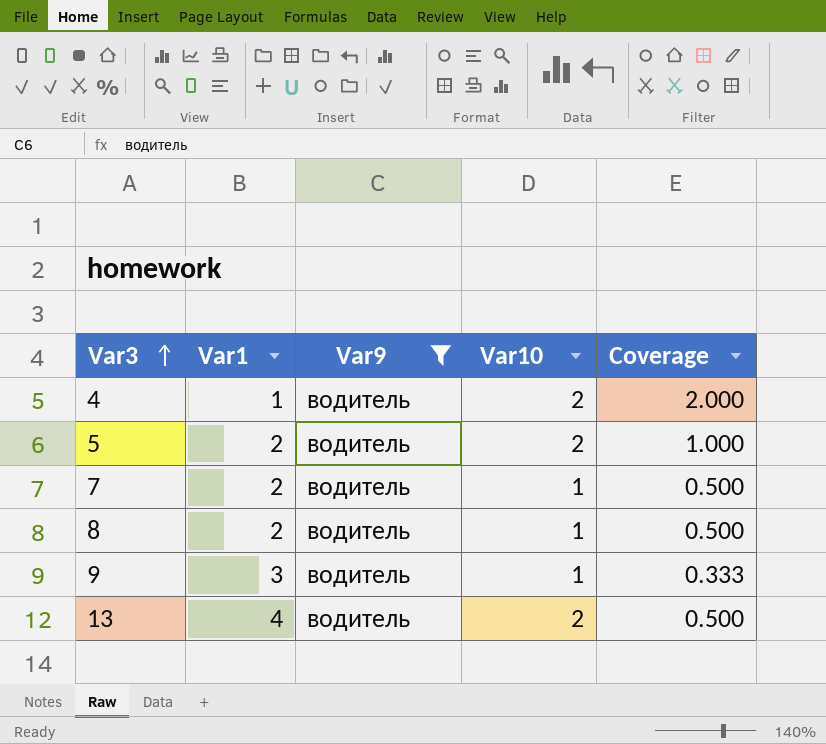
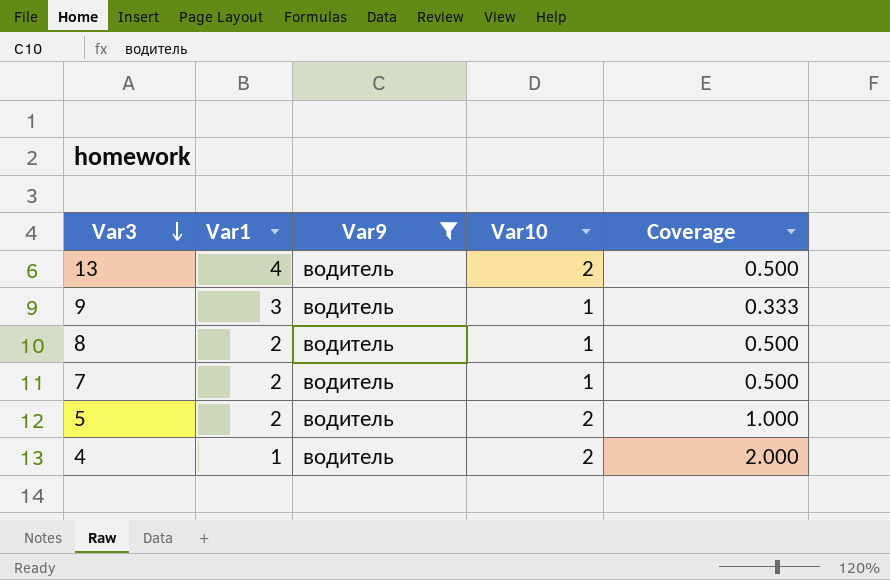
row order: Var3 ascending -> Var3 descending

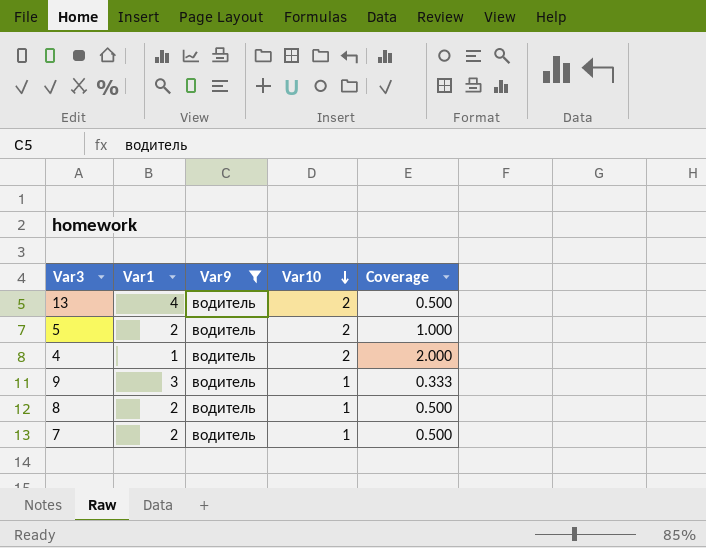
row order: Var3 descending -> Var10 descending

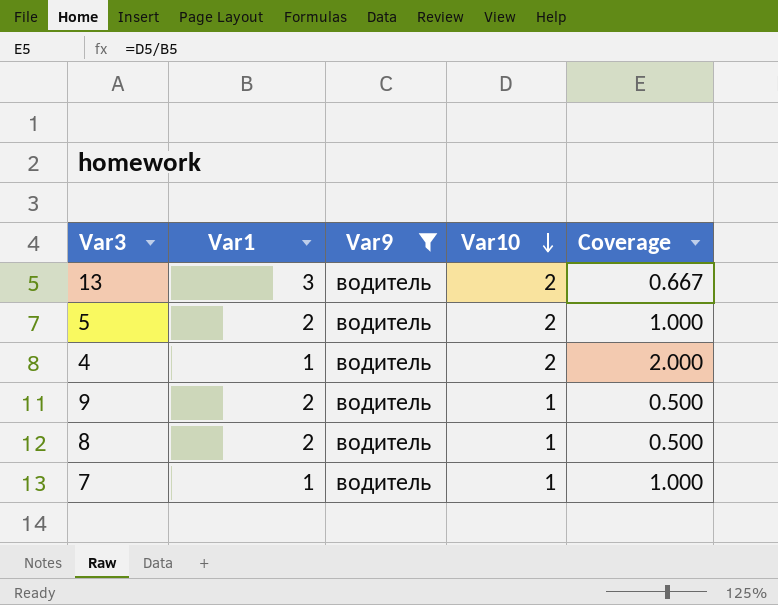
13 | Var1: 4 -> 3
13 | Coverage: 0.500 -> 0.667
9 | Var1: 3 -> 2
9 | Coverage: 0.333 -> 0.500
7 | Var1: 2 -> 1
7 | Coverage: 0.500 -> 1.000

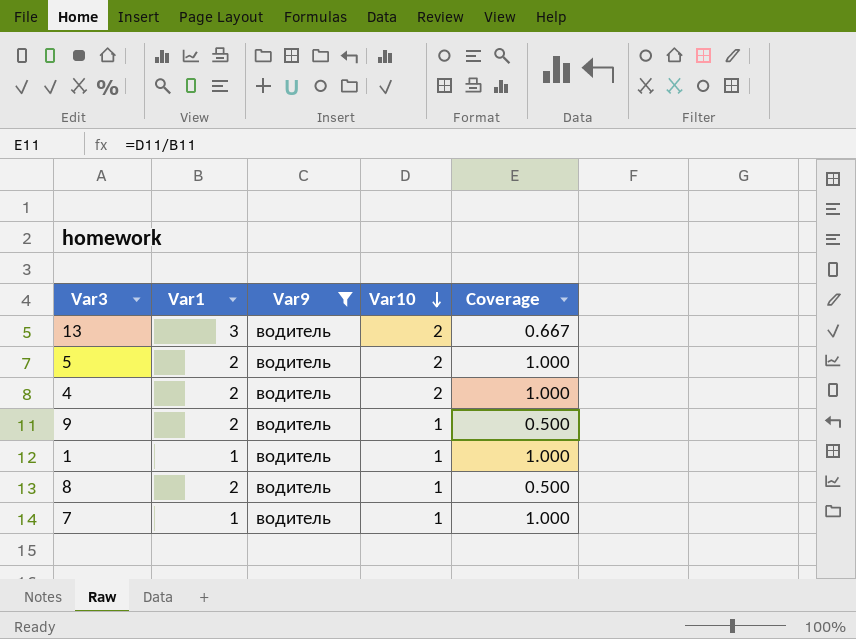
4 | Var1: 1 -> 2
4 | Coverage: 2.000 -> 1.000
row 1: none -> 1 | водитель | 1 | 1.000

